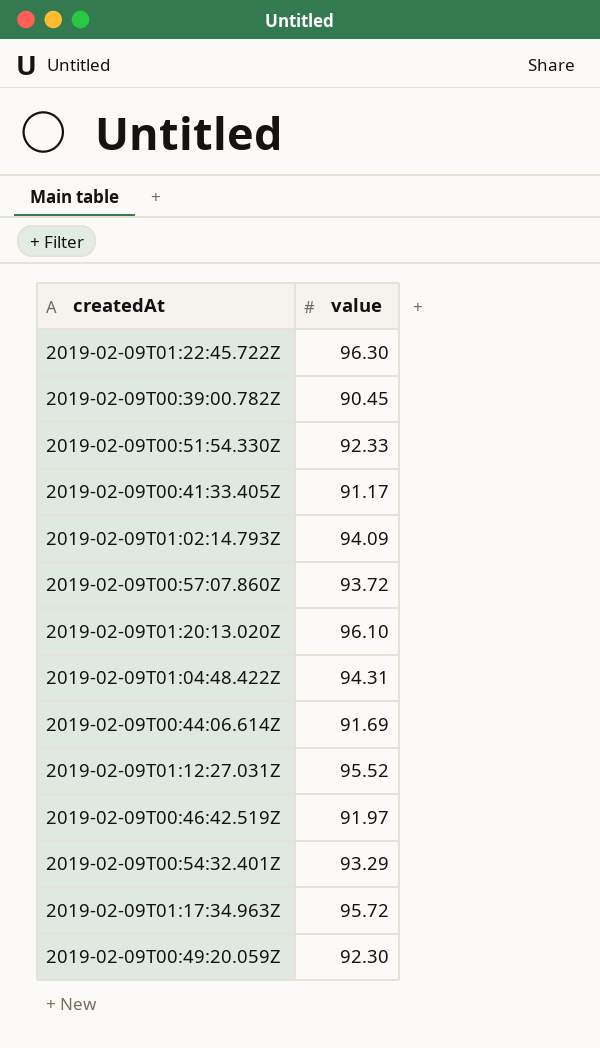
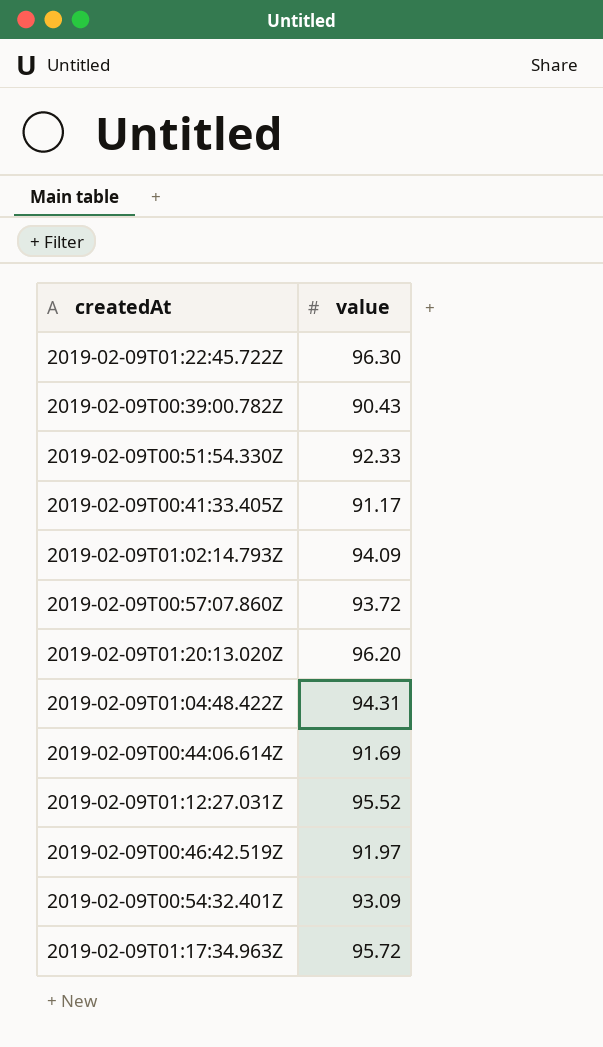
row 2019-02-09T00:49:20.059Z: 92.30 -> none
2019-02-09T00:39:00.782Z | value: 90.45 -> 90.43
2019-02-09T01:20:13.020Z | value: 96.10 -> 96.20
2019-02-09T00:54:32.401Z | value: 93.29 -> 93.09

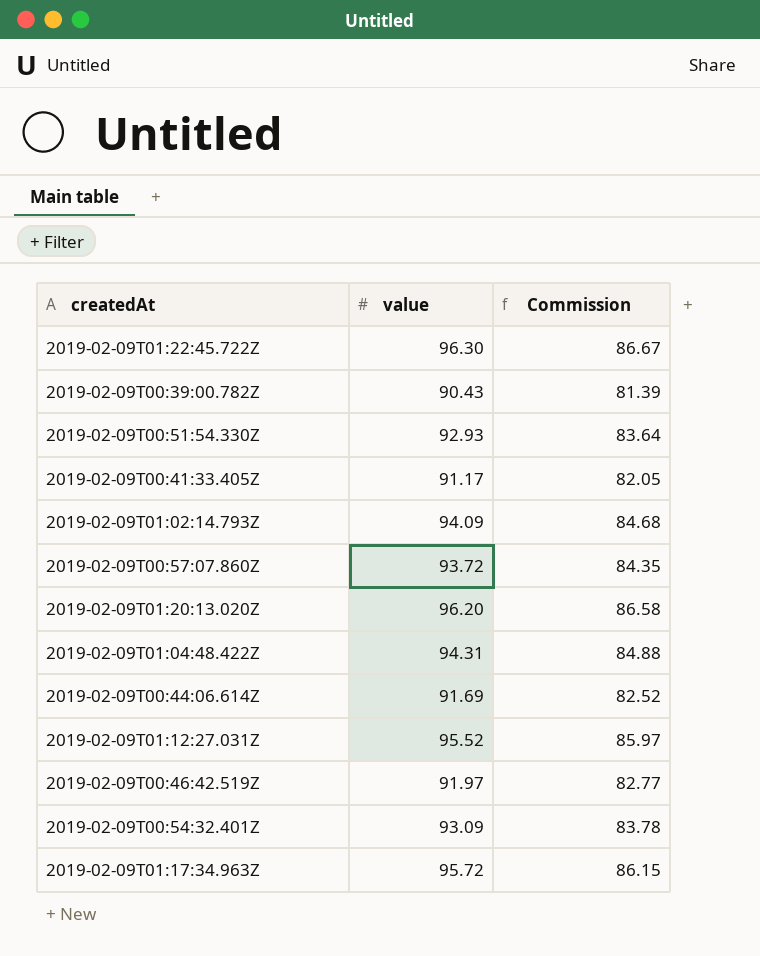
column Commission | formula: none -> [value] * 0.9
2019-02-09T00:51:54.330Z | value: 92.33 -> 92.93

